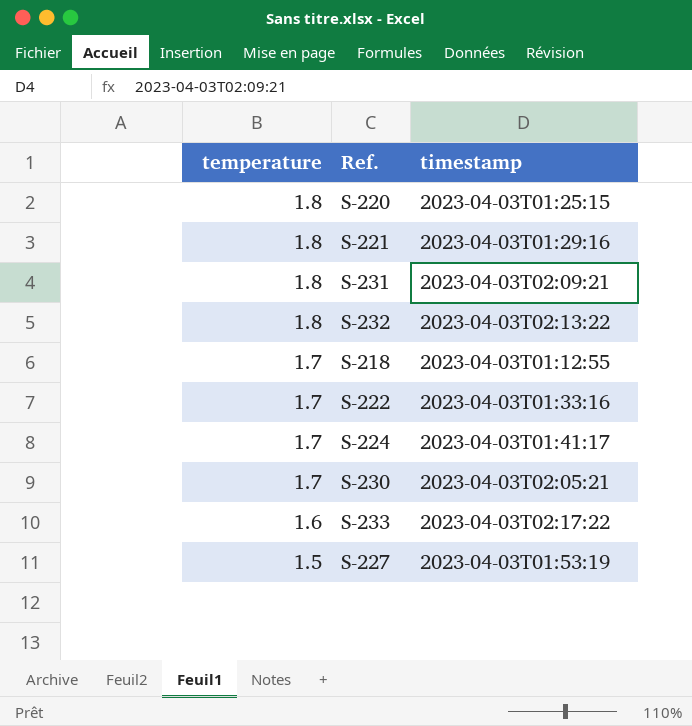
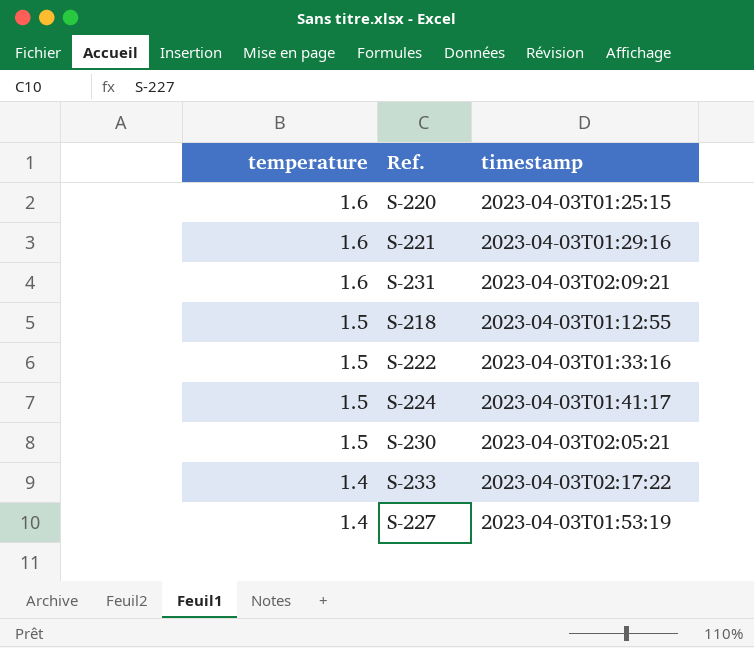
row S-232: 1.8 | 2023-04-03T02:13:22 -> none
S-220 | temperature: 1.8 -> 1.6
S-221 | temperature: 1.8 -> 1.6
S-231 | temperature: 1.8 -> 1.6
S-218 | temperature: 1.7 -> 1.5
S-222 | temperature: 1.7 -> 1.5
S-224 | temperature: 1.7 -> 1.5
S-230 | temperature: 1.7 -> 1.5
S-233 | temperature: 1.6 -> 1.4
S-227 | temperature: 1.5 -> 1.4

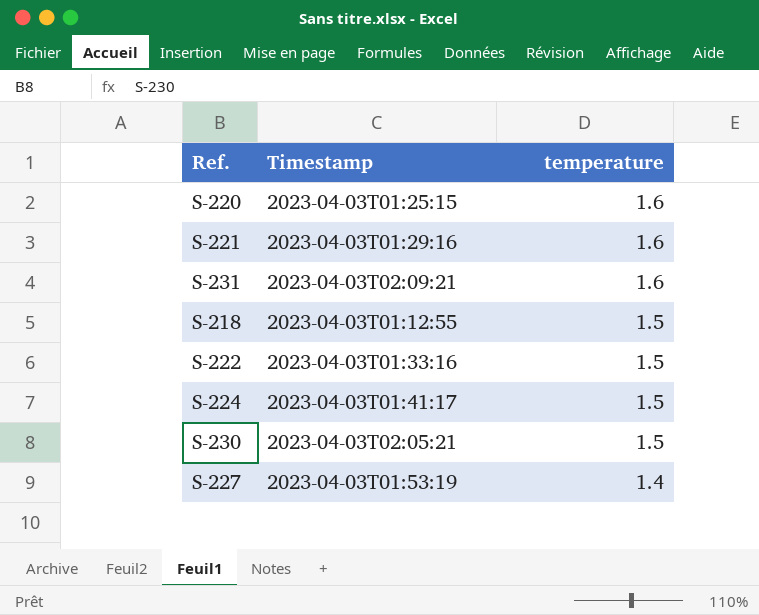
column name: timestamp -> Timestamp
column temperature | position: 1 -> 3
row S-233: 1.4 | 2023-04-03T02:17:22 -> none

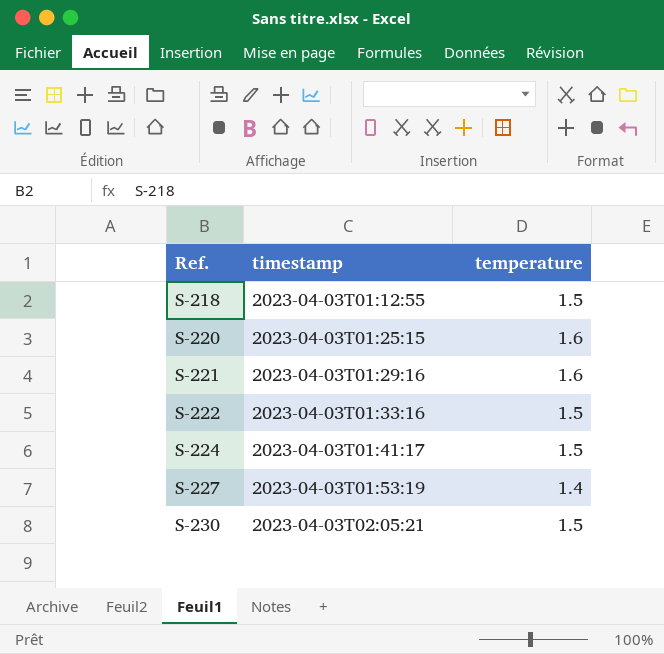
row order: temperature descending -> Ref. ascending
column name: Timestamp -> timestamp
row S-231: 2023-04-03T02:09:21 | 1.6 -> none

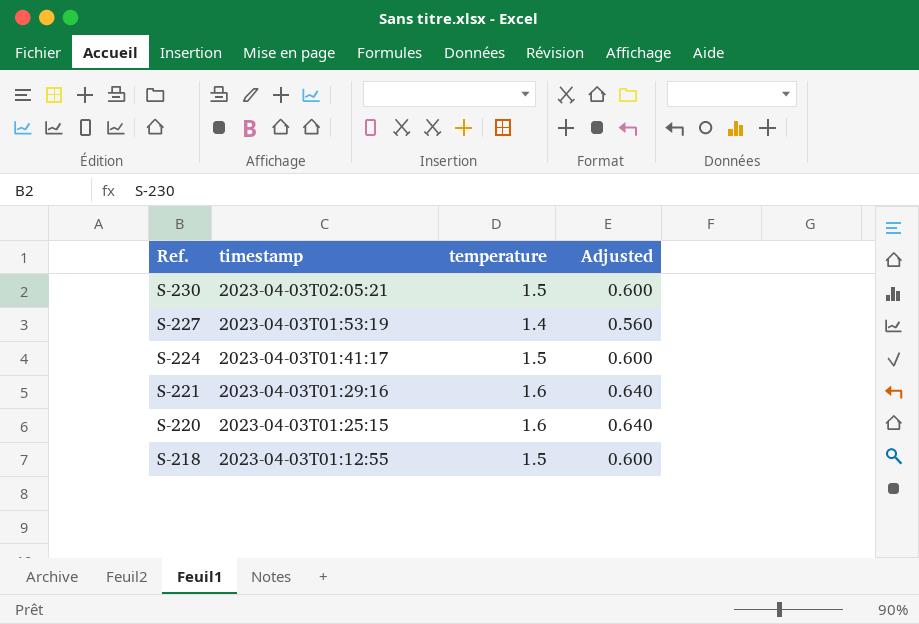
row order: Ref. ascending -> Ref. descending
column Adjusted | formula: none -> [temperature] * 0.4
row S-222: 2023-04-03T01:33:16 | 1.5 -> none

